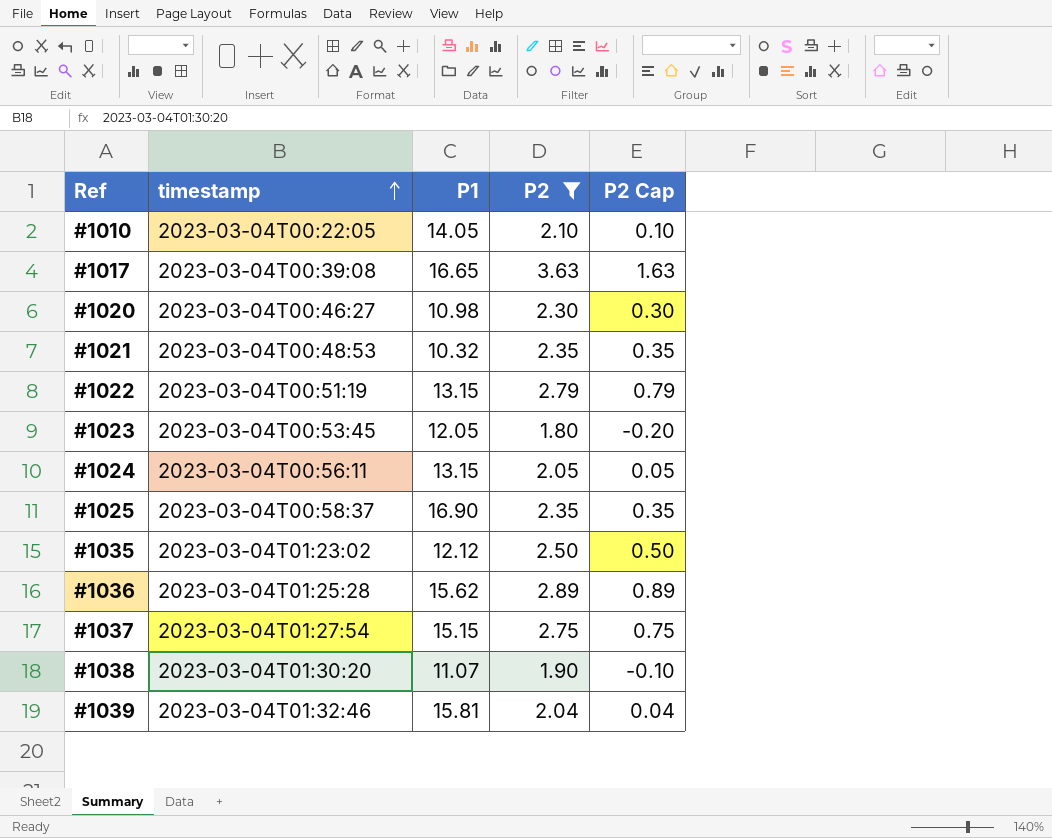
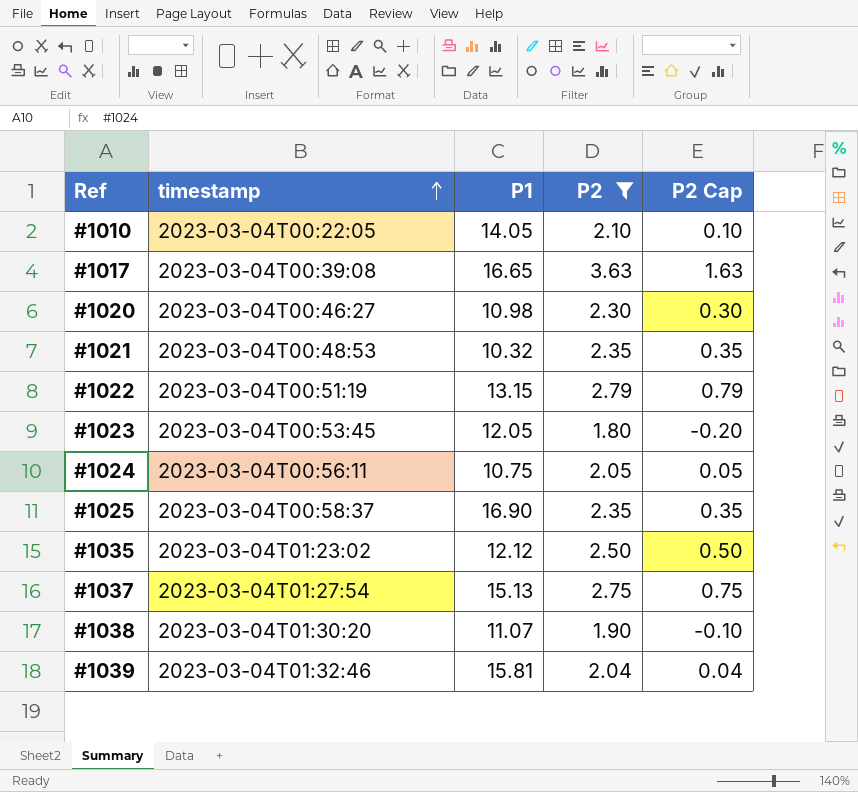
row #1036: 2023-03-04T01:25:28 | 15.62 | 2.89 | 0.89 -> none
#1024 | P1: 13.15 -> 10.75
#1037 | P1: 15.15 -> 15.13

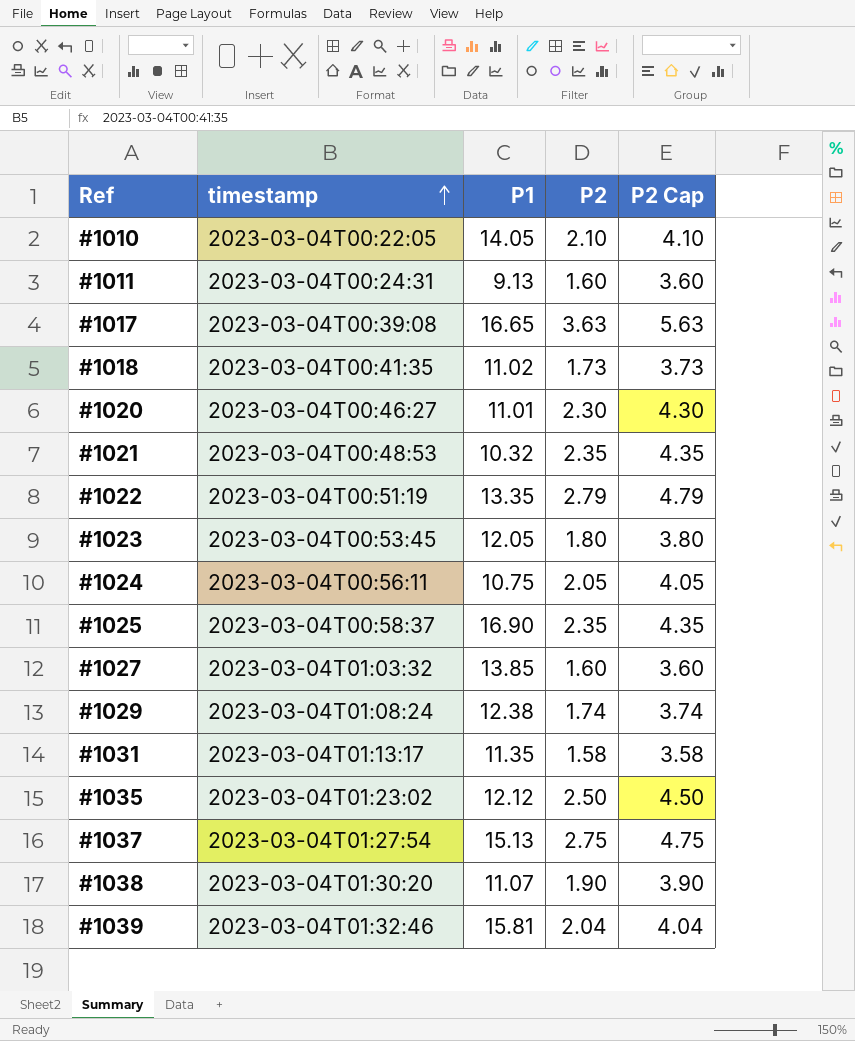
filter: P2 >= 1.80 -> none
column P2 Cap | formula: [P2] - 2 -> [P2] + 2
#1020 | P1: 10.98 -> 11.01
#1022 | P1: 13.15 -> 13.35

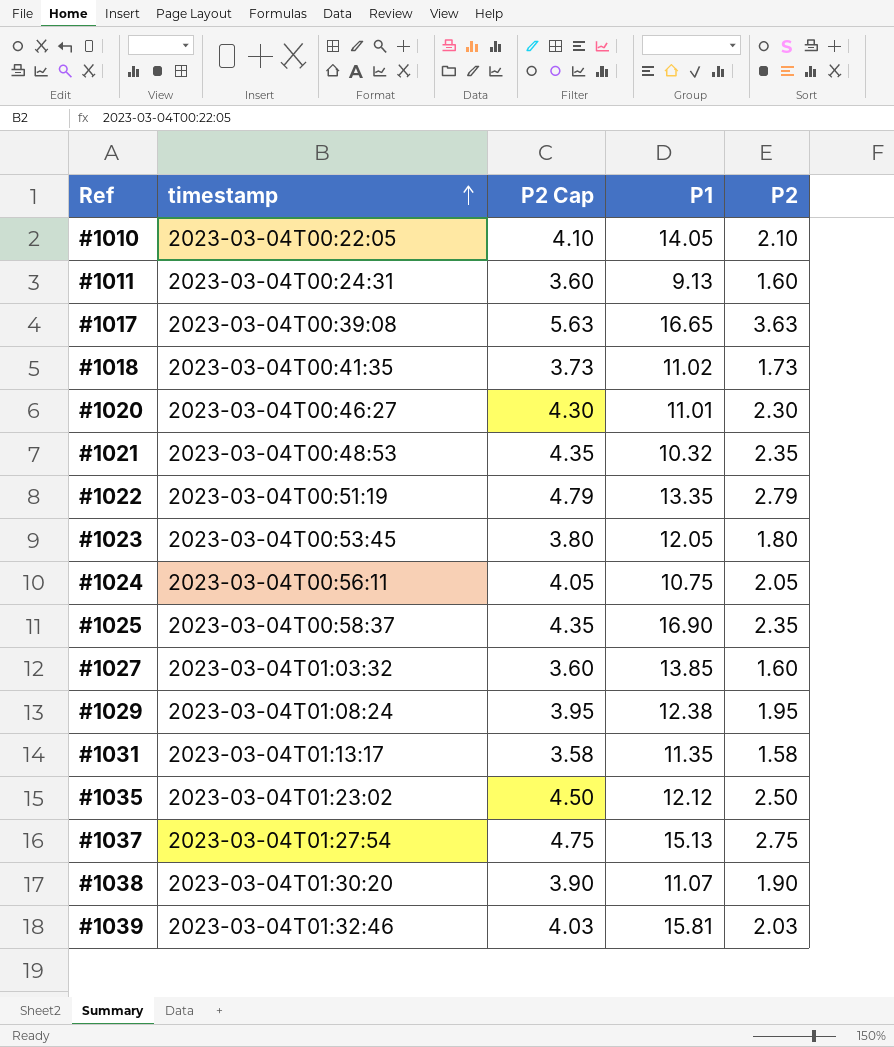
column P2 Cap | position: 5 -> 3
#1029 | P2 Cap: 3.74 -> 3.95
#1029 | P2: 1.74 -> 1.95
#1039 | P2 Cap: 4.04 -> 4.03
#1039 | P2: 2.04 -> 2.03

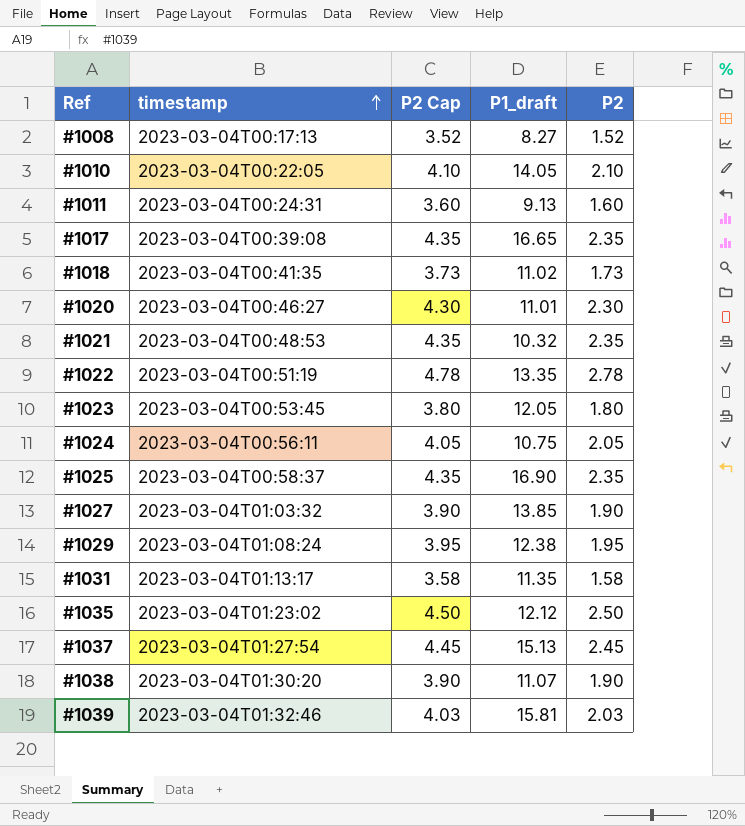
column name: P1 -> P1_draft
row #1008: none -> 2023-03-04T00:17:13 | 3.52 | 8.27 | 1.52
#1017 | P2 Cap: 5.63 -> 4.35
#1017 | P2: 3.63 -> 2.35
#1022 | P2 Cap: 4.79 -> 4.78
#1022 | P2: 2.79 -> 2.78
#1027 | P2 Cap: 3.60 -> 3.90
#1027 | P2: 1.60 -> 1.90
#1037 | P2 Cap: 4.75 -> 4.45
#1037 | P2: 2.75 -> 2.45

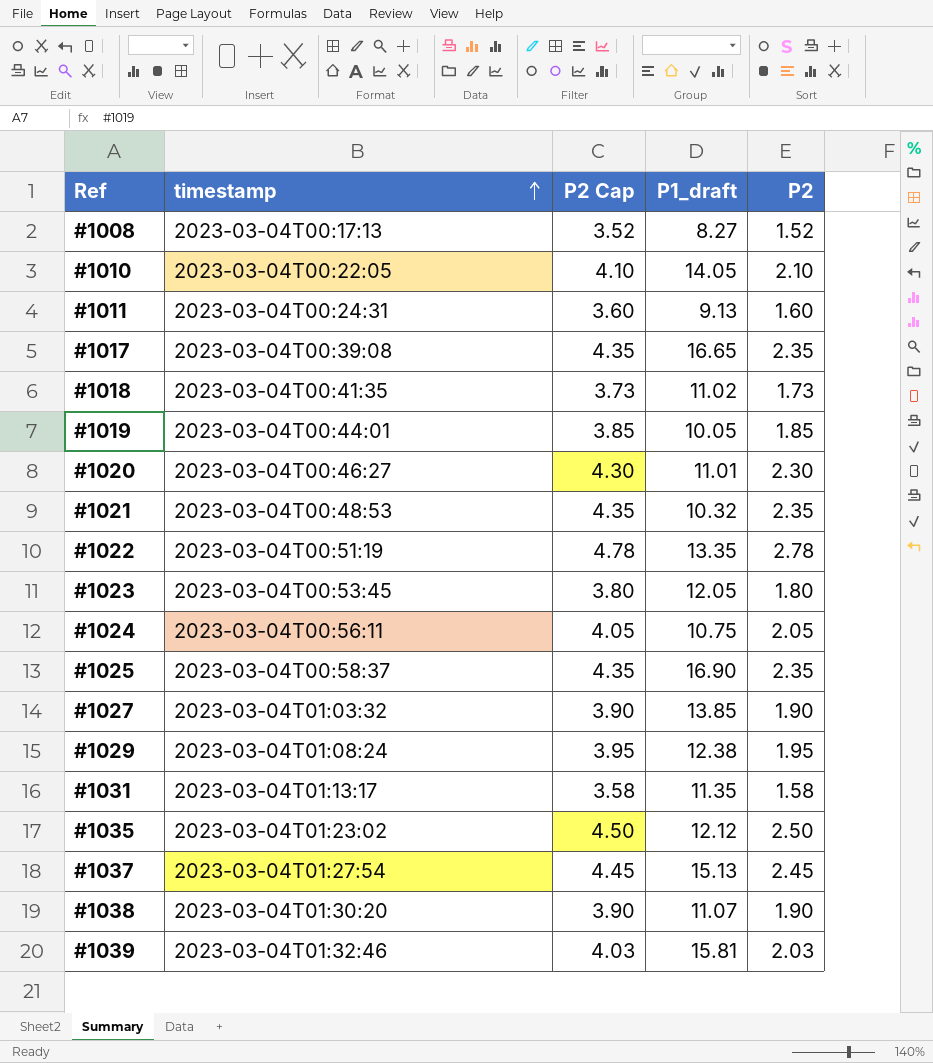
row #1019: none -> 2023-03-04T00:44:01 | 3.85 | 10.05 | 1.85

